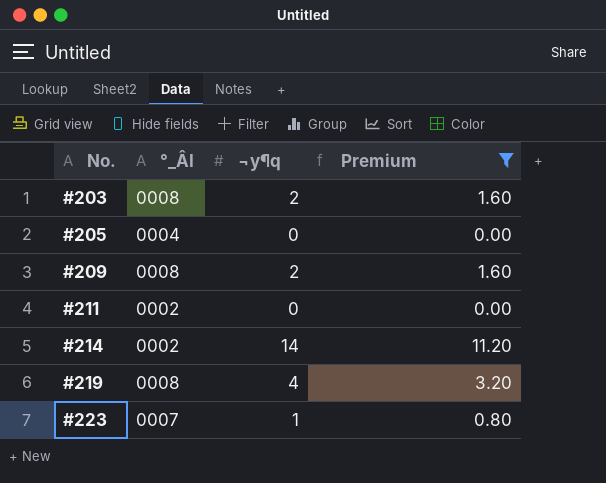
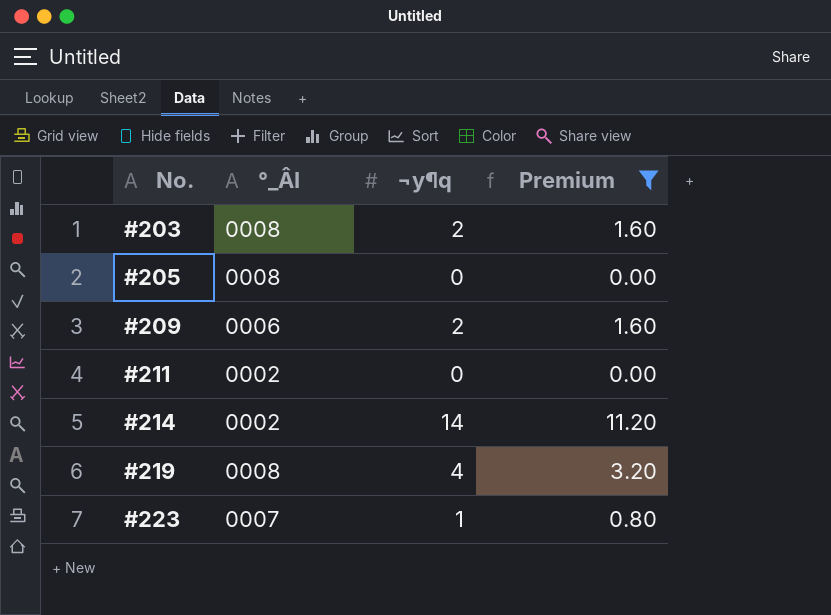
#205 | °_ÂI: 0004 -> 0008
#209 | °_ÂI: 0008 -> 0006

